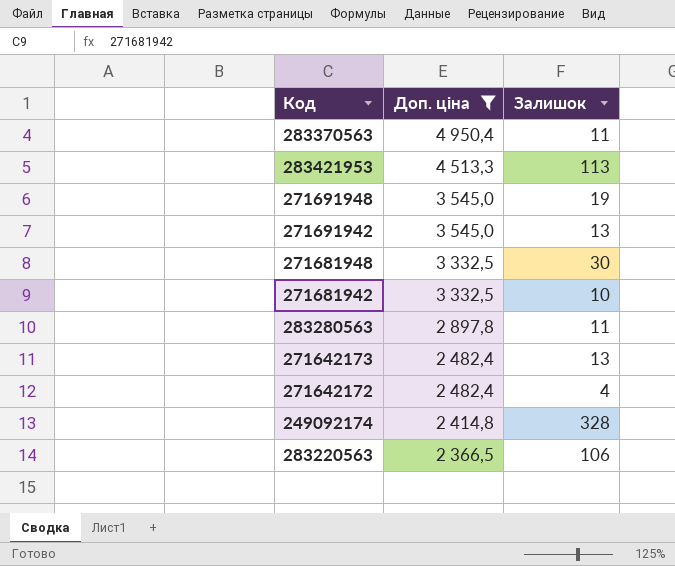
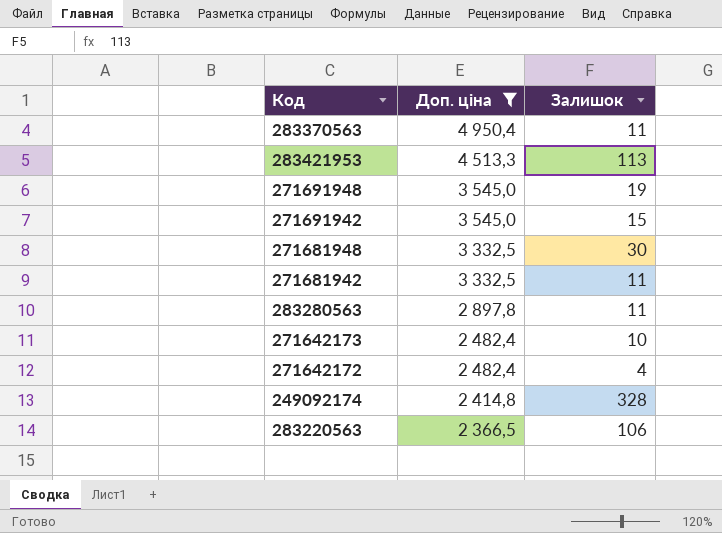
271691942 | Залишок: 13 -> 15
271681942 | Залишок: 10 -> 11
271642173 | Залишок: 13 -> 10

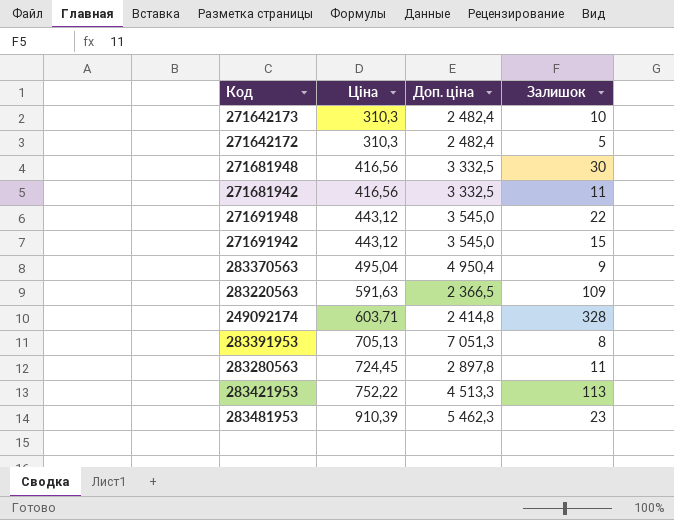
filter: Доп. ціна <= 4 950,4 -> none
row order: Доп. ціна descending -> Ціна ascending
column Ціна | position: none -> 2
271642172 | Залишок: 4 -> 5
271691948 | Залишок: 19 -> 22
283370563 | Залишок: 11 -> 9
283220563 | Залишок: 106 -> 109

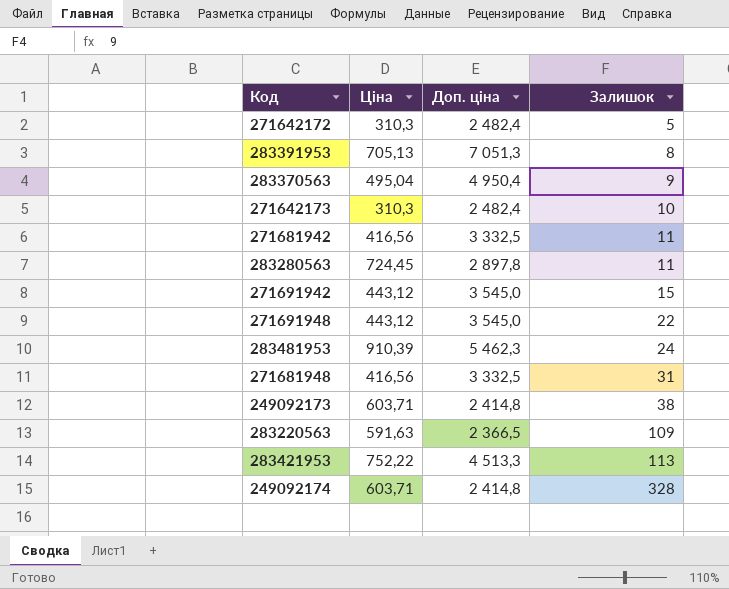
row order: Ціна ascending -> Залишок ascending
283481953 | Залишок: 23 -> 24
271681948 | Залишок: 30 -> 31
row 249092173: none -> 603,71 | 2 414,8 | 38

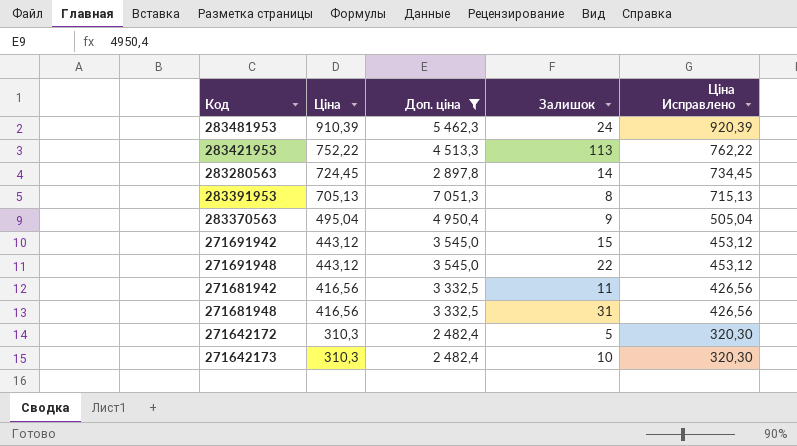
filter: none -> Доп. ціна >= 2 482,4
row order: Залишок ascending -> Ціна descending
column Ціна Исправлено | formula: none -> [Ціна] + 10
283280563 | Залишок: 11 -> 14

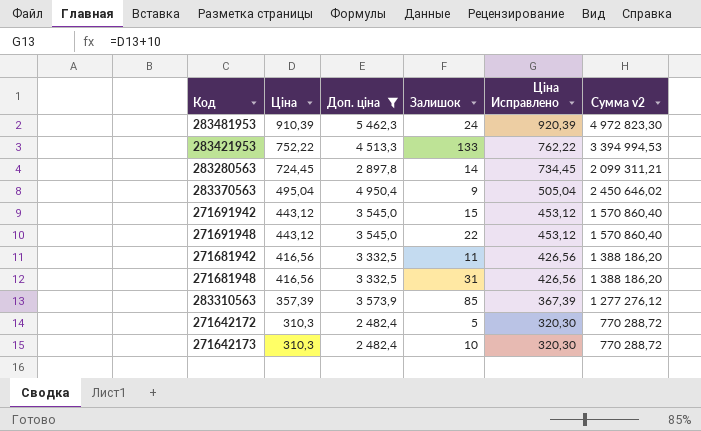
column Сумма v2 | formula: none -> [Ціна] * [Доп. ціна]
row 283391953: 705,13 | 7 051,3 | 8 | 715,13 -> none
283421953 | Залишок: 113 -> 133
row 283310563: none -> 357,39 | 3 573,9 | 85 | 367,39 | 1 277 276,12

